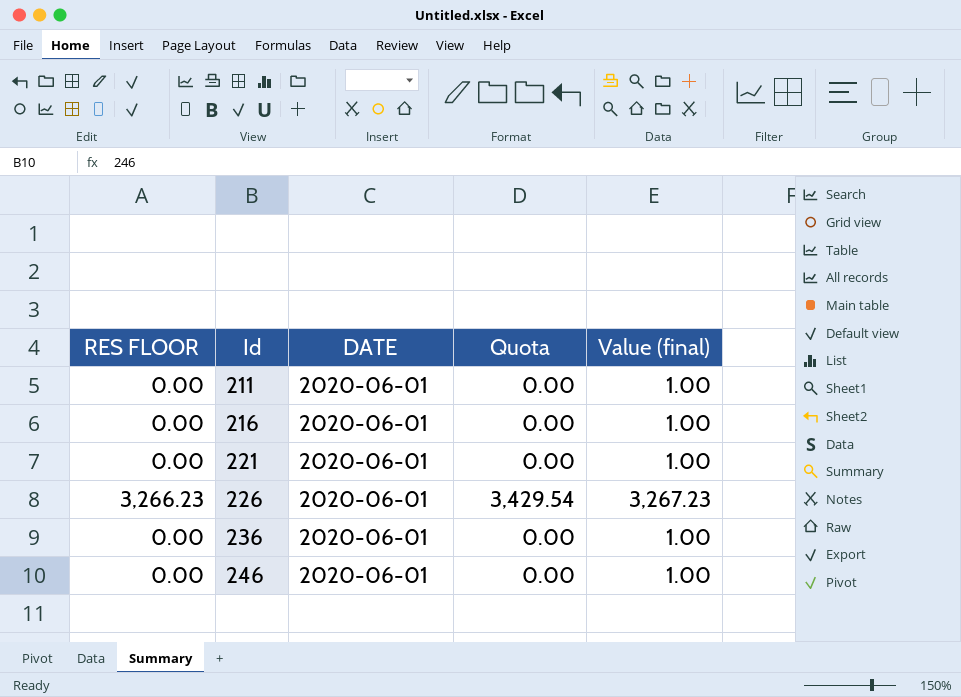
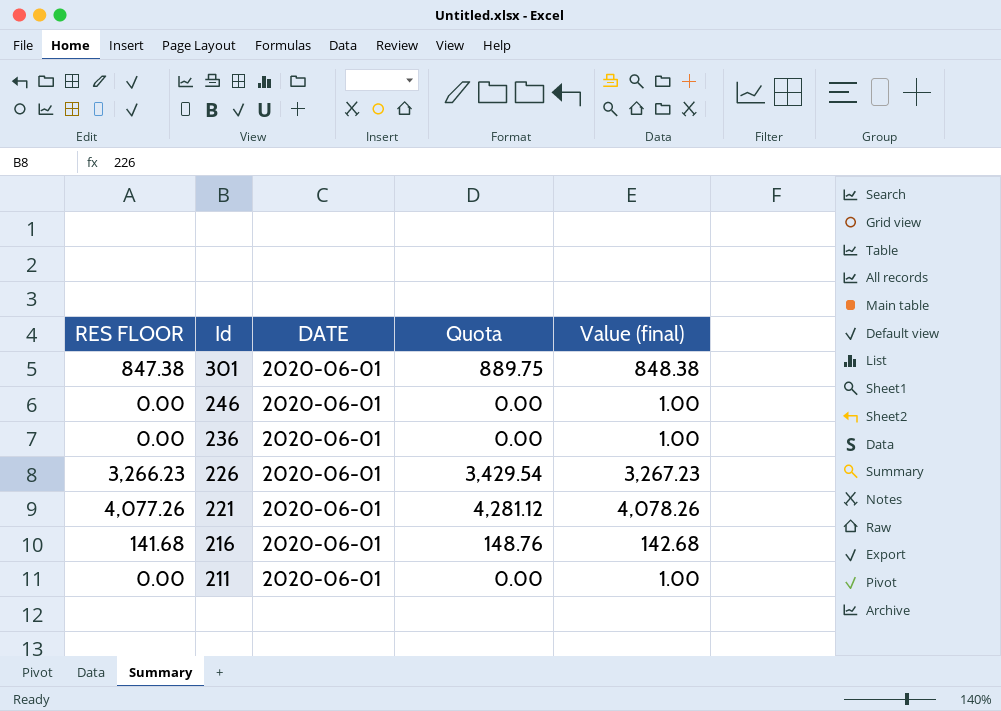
row order: Id ascending -> Id descending
row 301: none -> 847.38 | 2020-06-01 | 889.75 | 848.38
221 | RES FLOOR: 0.00 -> 4,077.26
221 | Quota: 0.00 -> 4,281.12
221 | Value (final): 1.00 -> 4,078.26
216 | RES FLOOR: 0.00 -> 141.68
216 | Quota: 0.00 -> 148.76
216 | Value (final): 1.00 -> 142.68

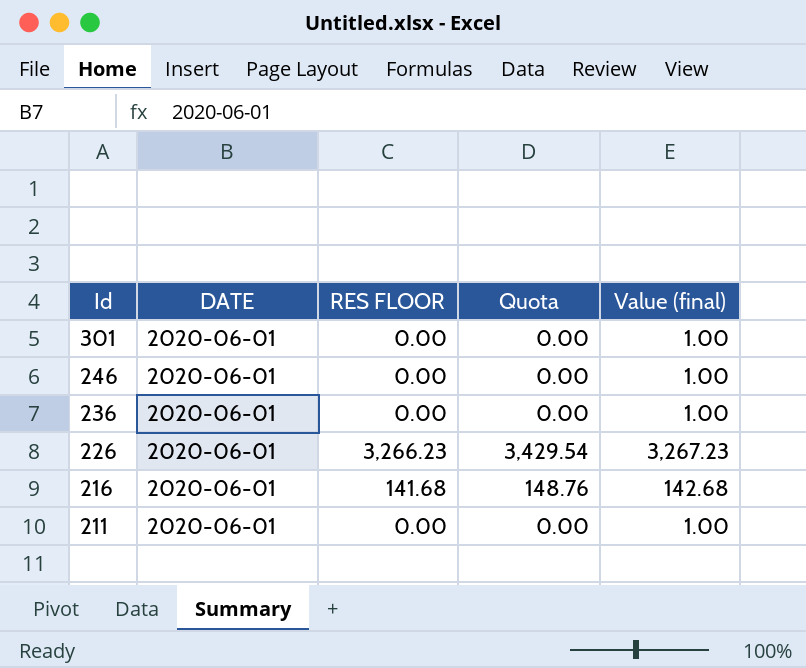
column RES FLOOR | position: 1 -> 3
row 221: 4,077.26 | 2020-06-01 | 4,281.12 | 4,078.26 -> none
301 | RES FLOOR: 847.38 -> 0.00
301 | Quota: 889.75 -> 0.00
301 | Value (final): 848.38 -> 1.00

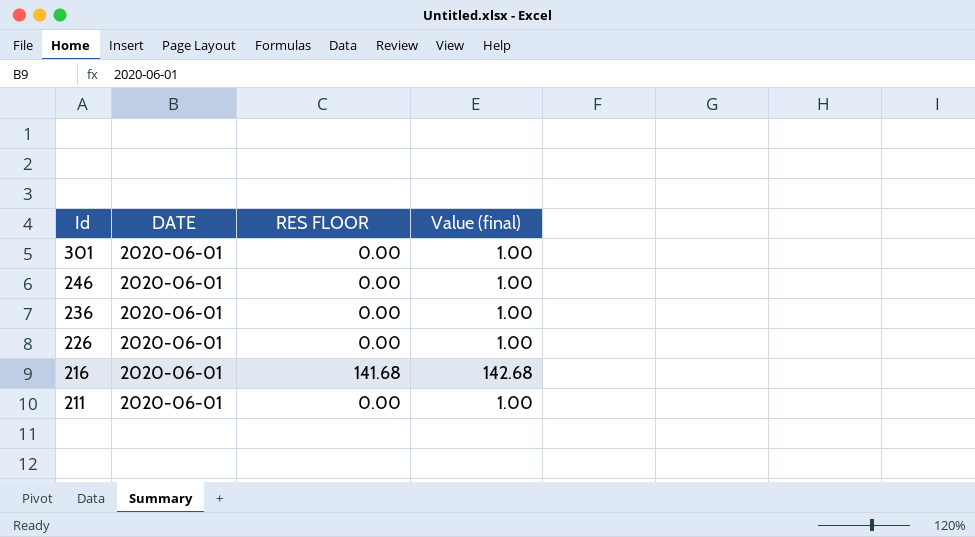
column Quota | formula: [RES FLOOR] * 1.05 -> none
226 | RES FLOOR: 3,266.23 -> 0.00
226 | Value (final): 3,267.23 -> 1.00

